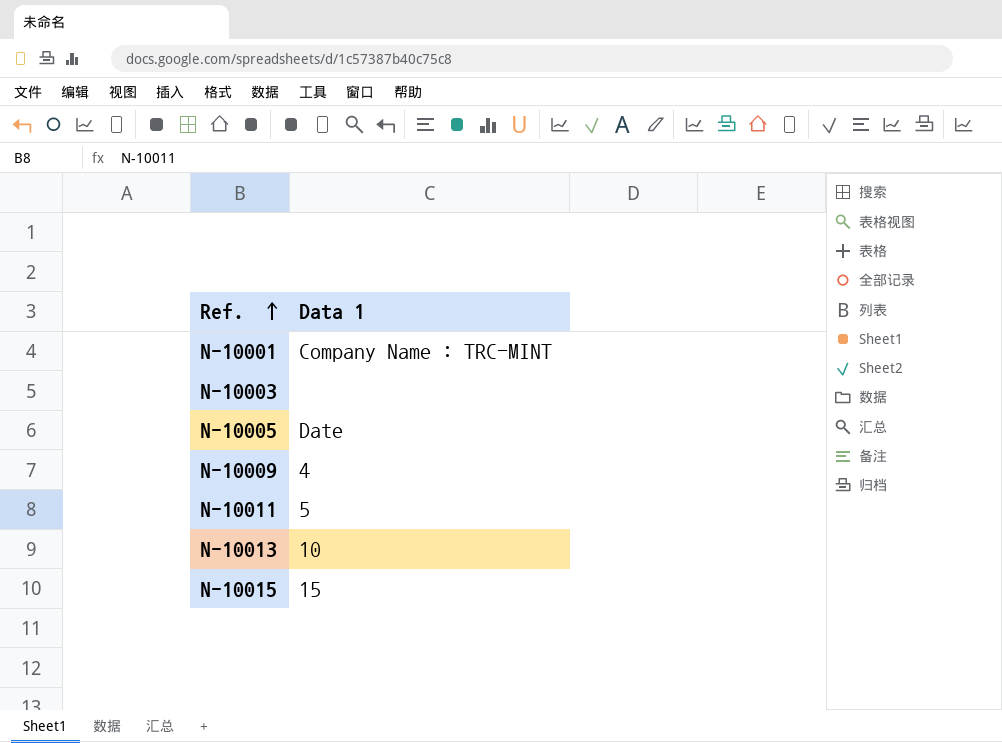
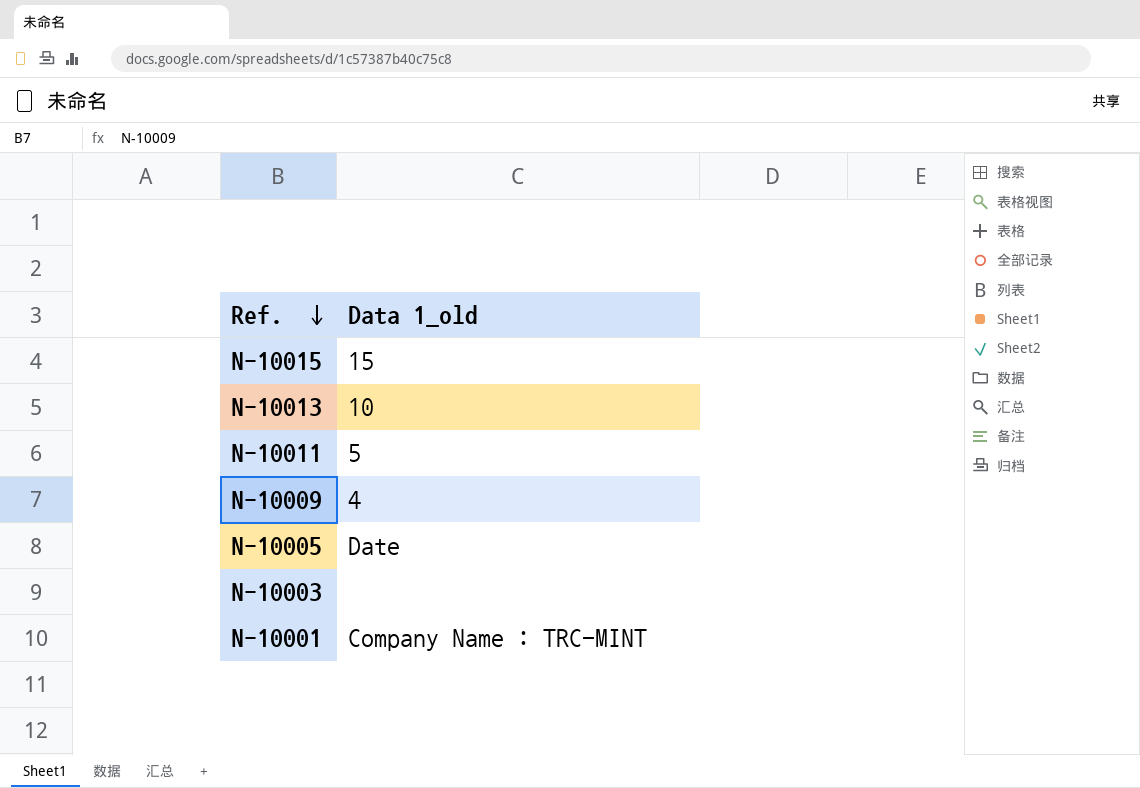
row order: Ref. ascending -> Ref. descending
column name: Data 1 -> Data 1_old

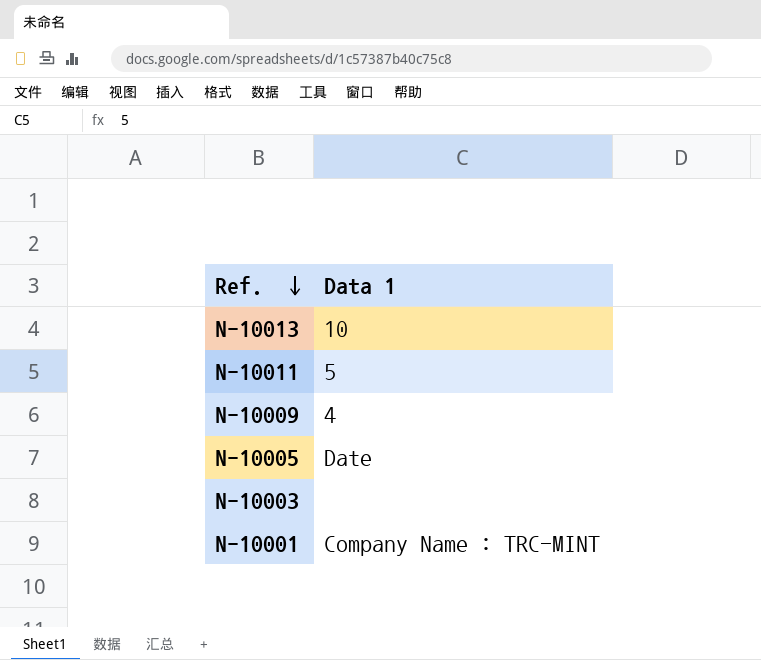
column name: Data 1_old -> Data 1
row N-10015: 15 -> none

